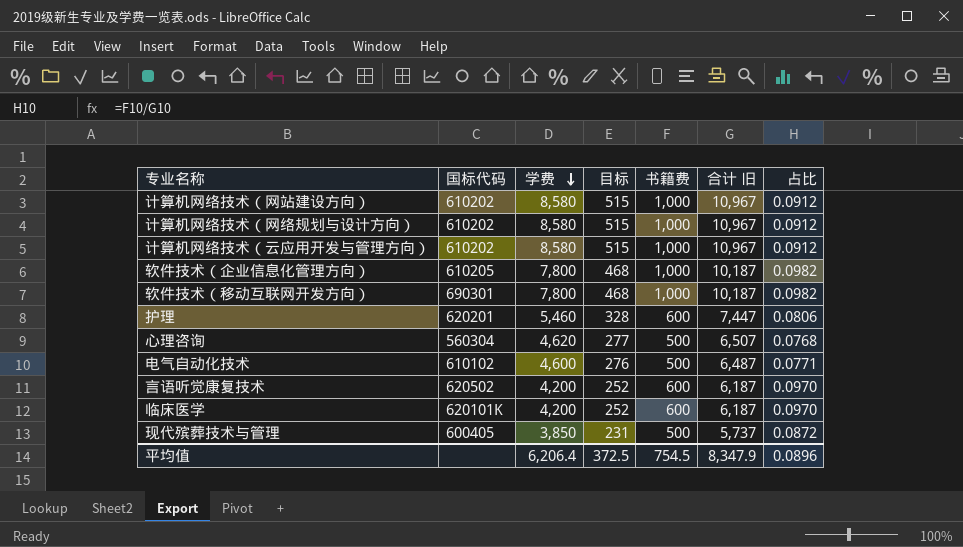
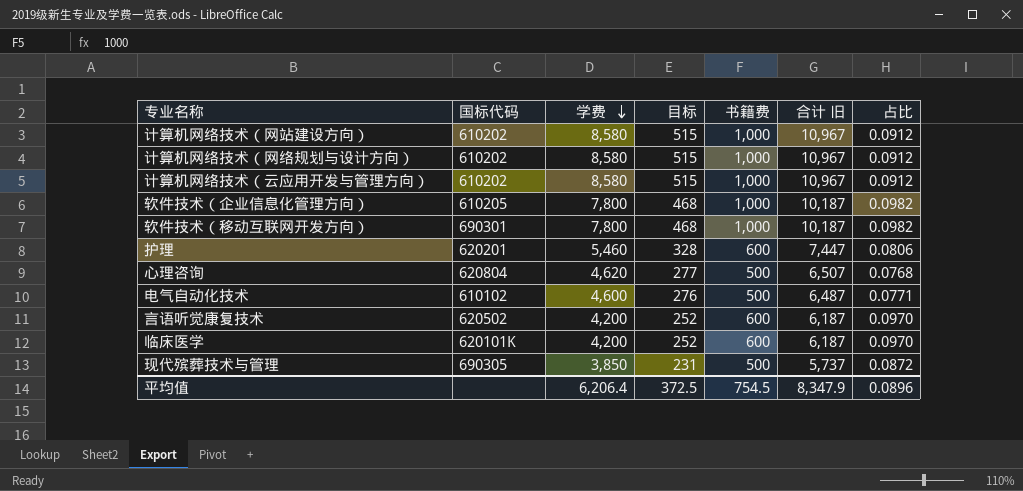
心理咨询 | 国标代码: 560304 -> 620804
现代殡葬技术与管理 | 国标代码: 600405 -> 690305

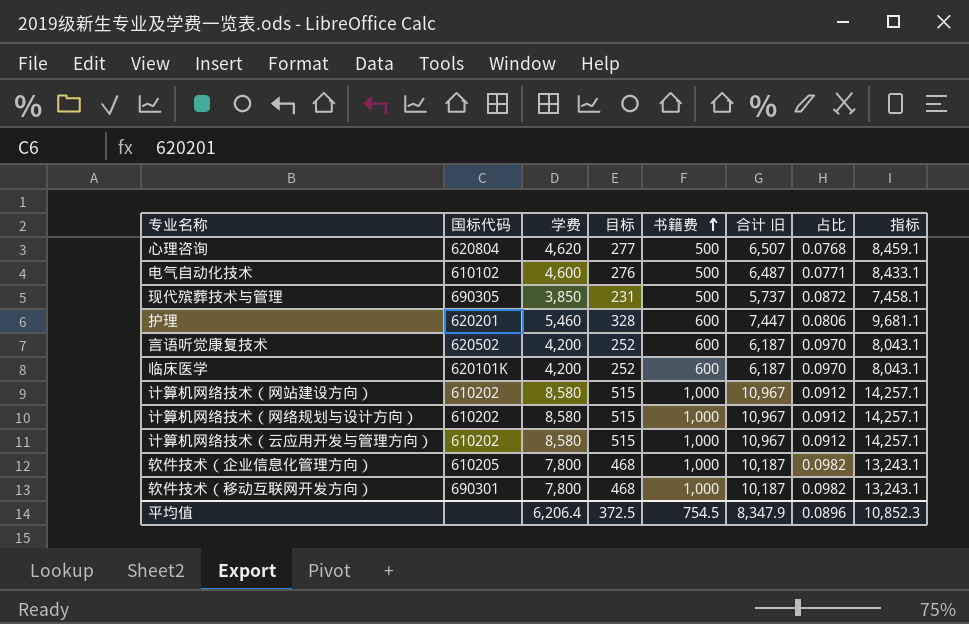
row order: 学费 descending -> 书籍费 ascending
column 指标 | formula: none -> [合计 旧] * 1.3

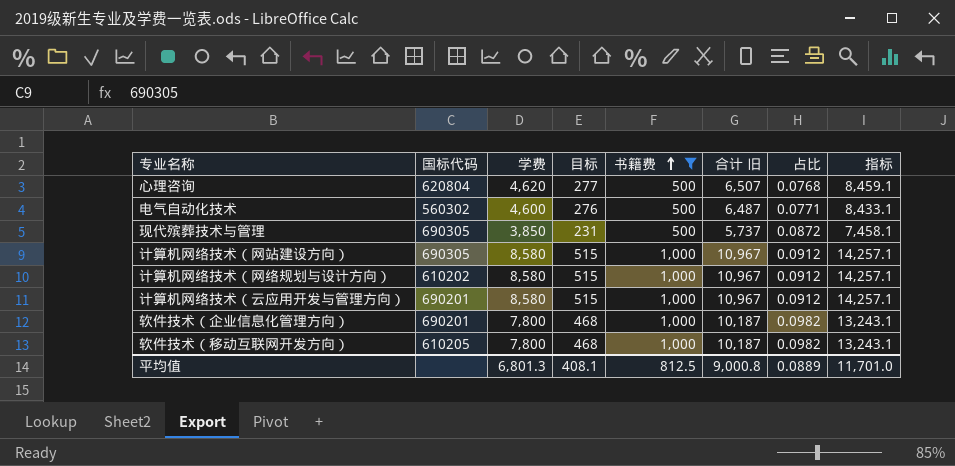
filter: none -> 书籍费 != 600
电气自动化技术 | 国标代码: 610102 -> 560302
计算机网络技术（网站建设方向） | 国标代码: 610202 -> 690305
计算机网络技术（云应用开发与管理方向） | 国标代码: 610202 -> 690201
软件技术（企业信息化管理方向） | 国标代码: 610205 -> 690201
软件技术（移动互联网开发方向） | 国标代码: 690301 -> 610205
平均值 | 学费: 6,206.4 -> 6,801.3
平均值 | 目标: 372.5 -> 408.1
平均值 | 书籍费: 754.5 -> 812.5
平均值 | 合计 旧: 8,347.9 -> 9,000.8
平均值 | 占比: 0.0896 -> 0.0889
平均值 | 指标: 10,852.3 -> 11,701.0

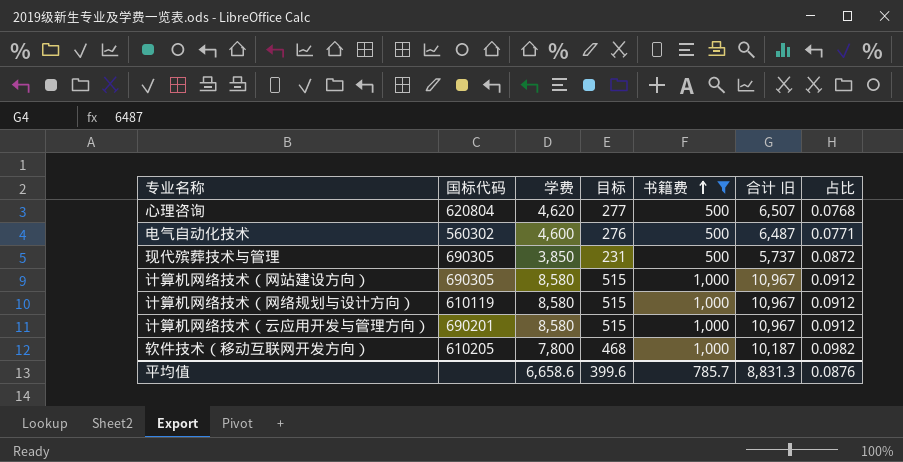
column 指标 | formula: [合计 旧] * 1.3 -> none
row 软件技术（企业信息化管理方向）: 690201 | 7,800 | 468 | 1,000 | 10,187 | 0.0982 | 13,243.1 -> none
计算机网络技术（网络规划与设计方向） | 国标代码: 610202 -> 610119
平均值 | 学费: 6,801.3 -> 6,658.6
平均值 | 目标: 408.1 -> 399.6
平均值 | 书籍费: 812.5 -> 785.7
平均值 | 合计 旧: 9,000.8 -> 8,831.3
平均值 | 占比: 0.0889 -> 0.0876

